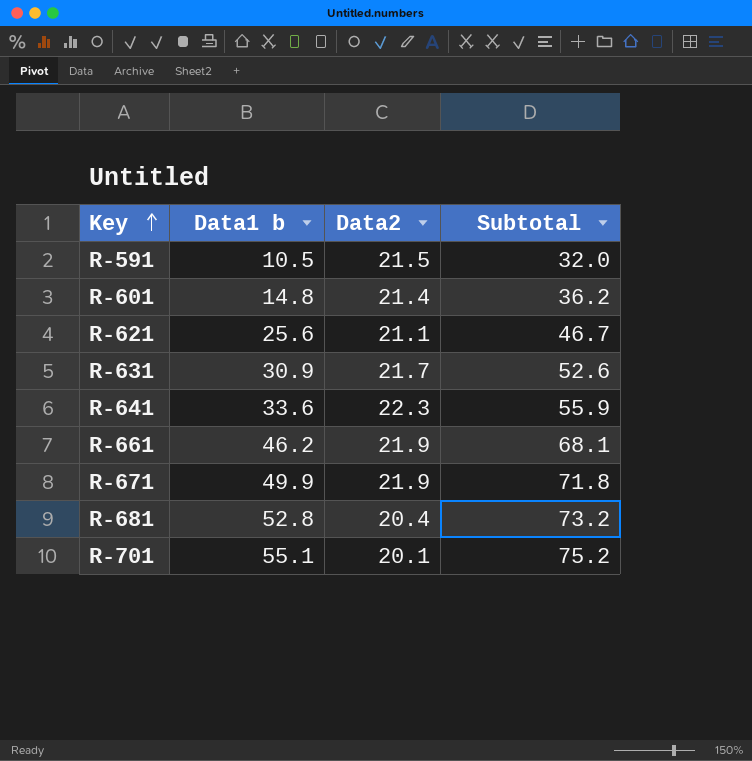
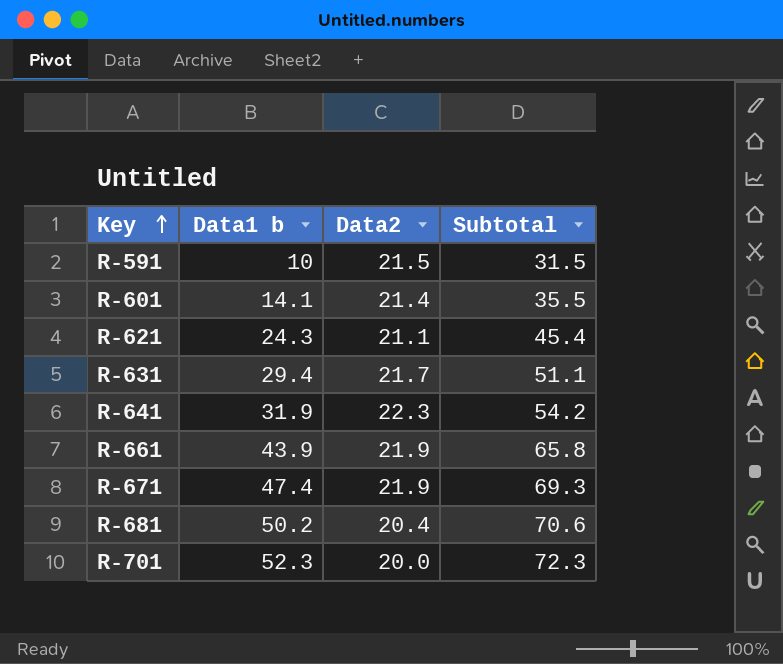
R-591 | Data1 b: 10.5 -> 10
R-591 | Subtotal: 32.0 -> 31.5
R-601 | Data1 b: 14.8 -> 14.1
R-601 | Subtotal: 36.2 -> 35.5
R-621 | Data1 b: 25.6 -> 24.3
R-621 | Subtotal: 46.7 -> 45.4
R-631 | Data1 b: 30.9 -> 29.4
R-631 | Subtotal: 52.6 -> 51.1
R-641 | Data1 b: 33.6 -> 31.9
R-641 | Subtotal: 55.9 -> 54.2
R-661 | Data1 b: 46.2 -> 43.9
R-661 | Subtotal: 68.1 -> 65.8
R-671 | Data1 b: 49.9 -> 47.4
R-671 | Subtotal: 71.8 -> 69.3
R-681 | Data1 b: 52.8 -> 50.2
R-681 | Subtotal: 73.2 -> 70.6
R-701 | Data1 b: 55.1 -> 52.3
R-701 | Data2: 20.1 -> 20.0
R-701 | Subtotal: 75.2 -> 72.3

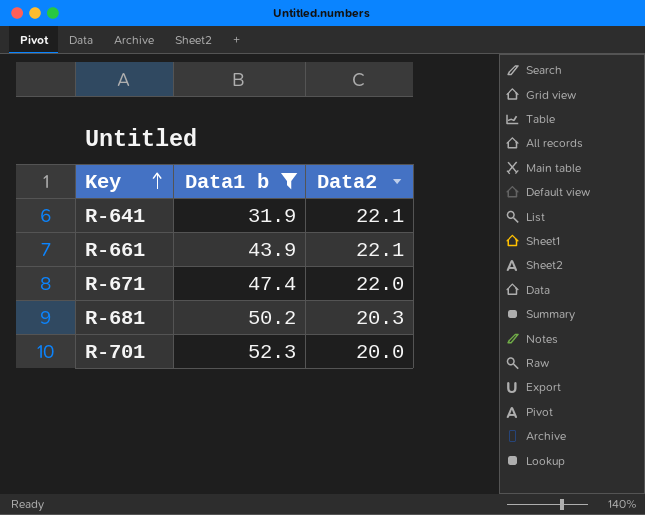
filter: none -> Data1 b >= 31.9
column Subtotal | formula: [Data1 b] + [Data2] -> none
R-641 | Data2: 22.3 -> 22.1
R-661 | Data2: 21.9 -> 22.1
R-671 | Data2: 21.9 -> 22.0
R-681 | Data2: 20.4 -> 20.3

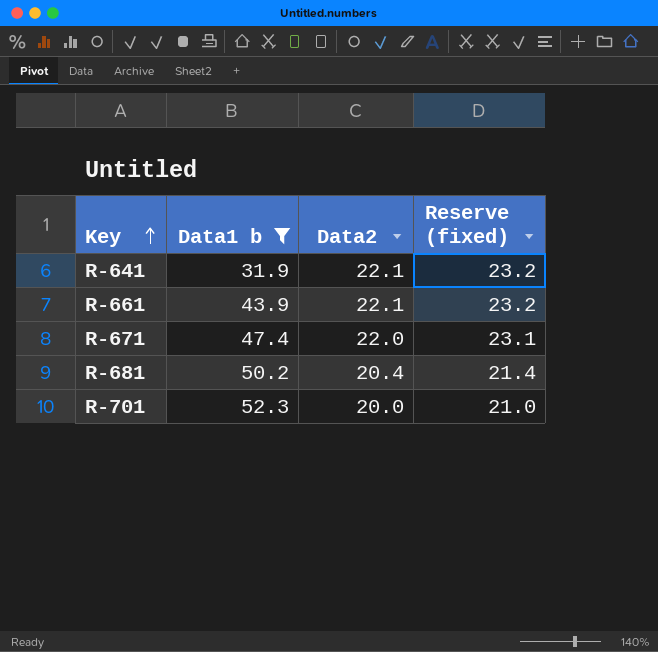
column Reserve (fixed) | formula: none -> [Data2] * 1.05
R-681 | Data2: 20.3 -> 20.4

